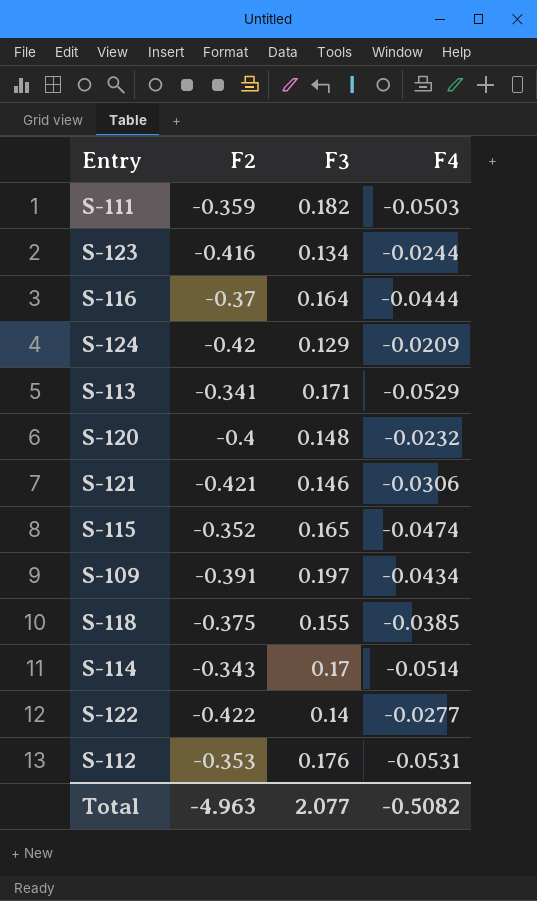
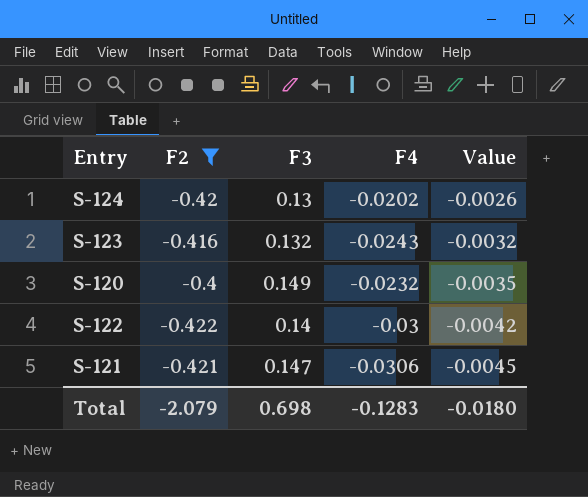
filter: none -> F2 <= -0.4
row order: none -> Value descending
column Value | formula: none -> [F3] * [F4]
S-124 | F3: 0.129 -> 0.13
S-124 | F4: -0.0209 -> -0.0202
S-123 | F3: 0.134 -> 0.132
S-123 | F4: -0.0244 -> -0.0243
S-120 | F3: 0.148 -> 0.149
S-122 | F4: -0.0277 -> -0.03
S-121 | F3: 0.146 -> 0.147
Total | F2: -4.963 -> -2.079
Total | F3: 2.077 -> 0.698
Total | F4: -0.5082 -> -0.1283

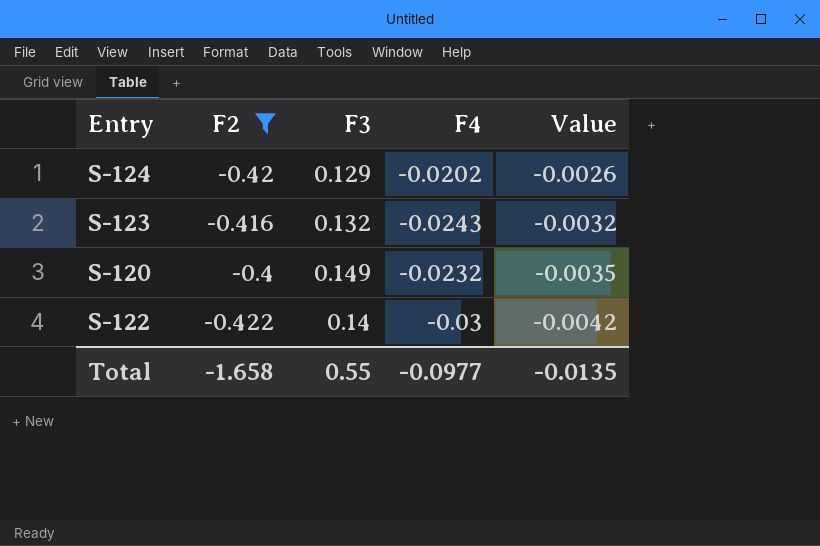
row S-121: -0.421 | 0.147 | -0.0306 | -0.0045 -> none
S-124 | F3: 0.13 -> 0.129
Total | F2: -2.079 -> -1.658
Total | F3: 0.698 -> 0.55
Total | F4: -0.1283 -> -0.0977
Total | Value: -0.0180 -> -0.0135

